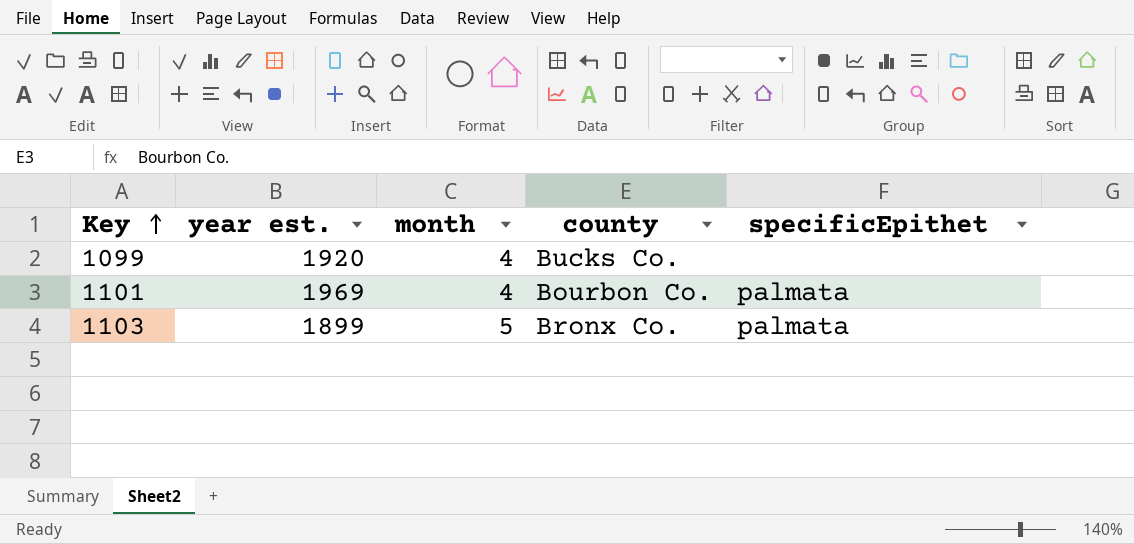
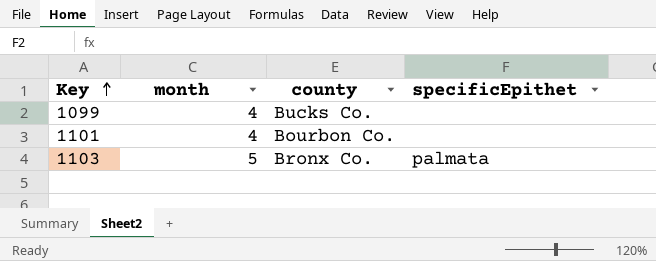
column year est. | position: 2 -> none
1101 | specificEpithet: palmata -> none

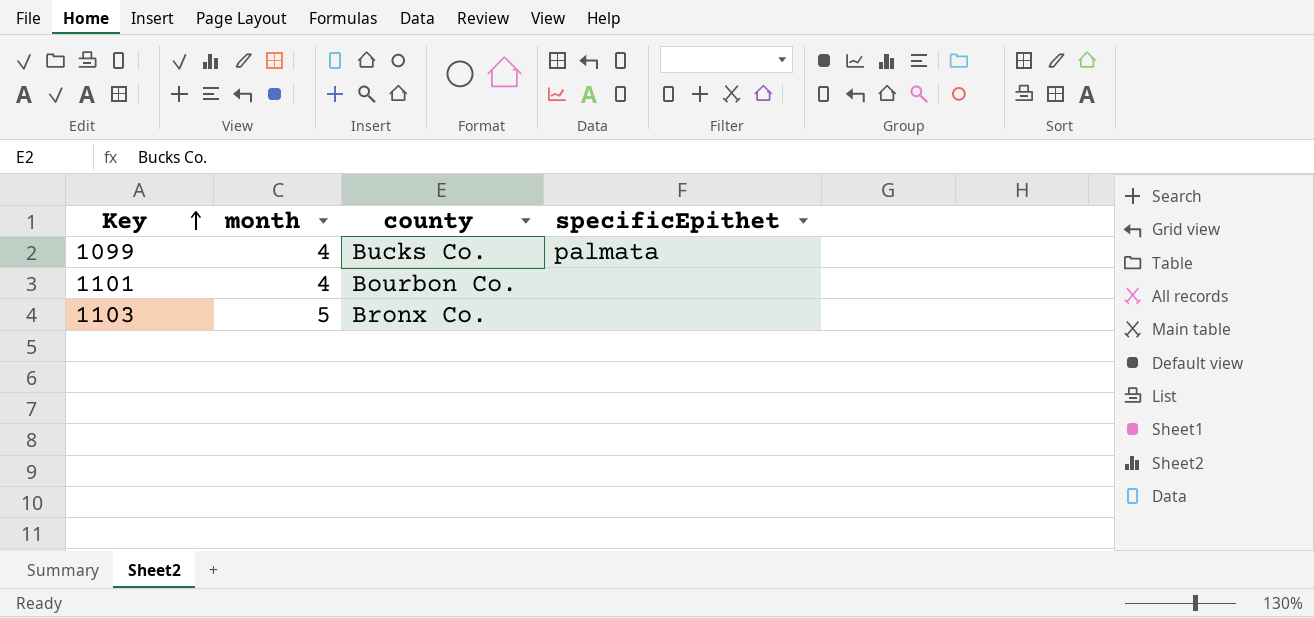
1099 | specificEpithet: none -> palmata
1103 | specificEpithet: palmata -> none

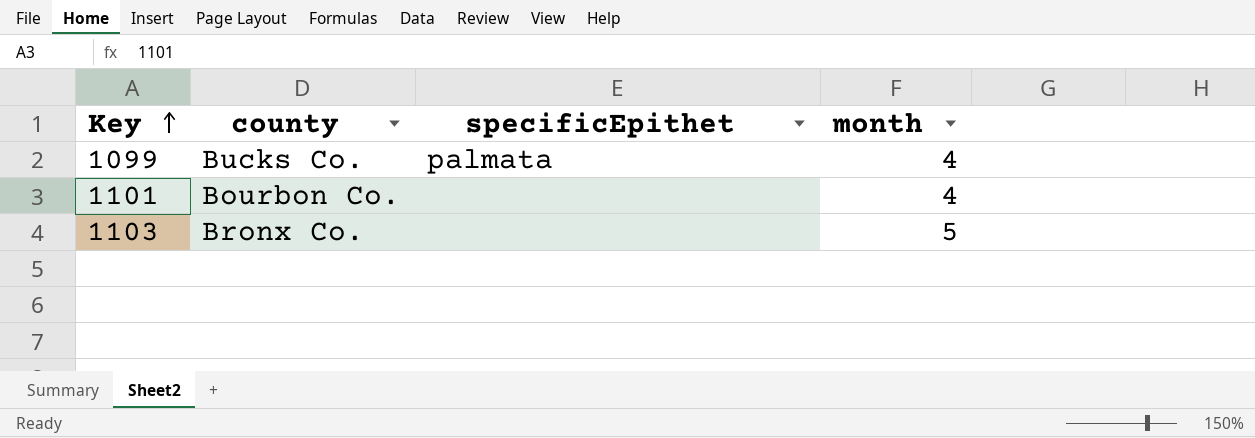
column month | position: 2 -> 4

